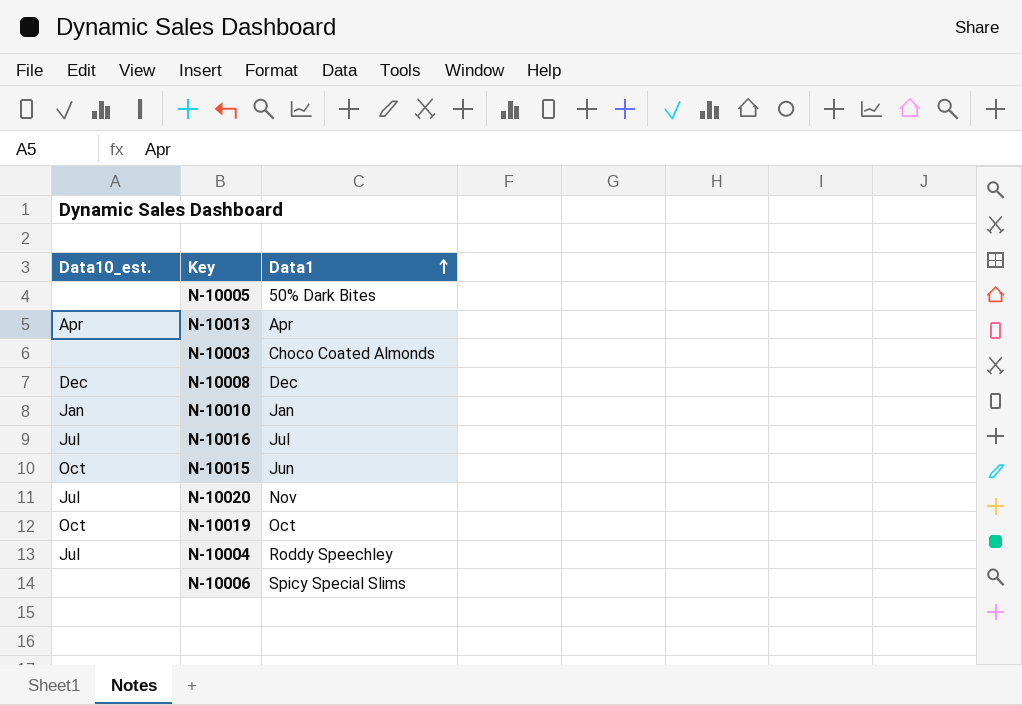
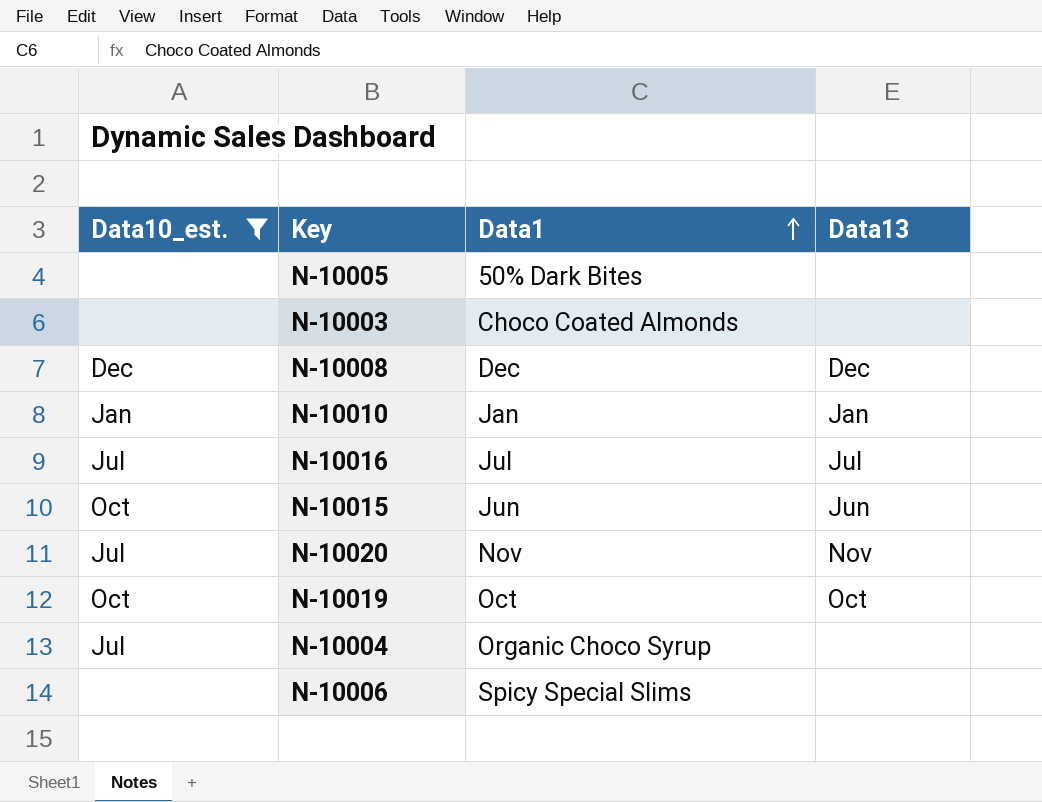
filter: none -> Data10_est. != Apr
column Data13 | position: none -> 4
N-10004 | Data1: Roddy Speechley -> Organic Choco Syrup

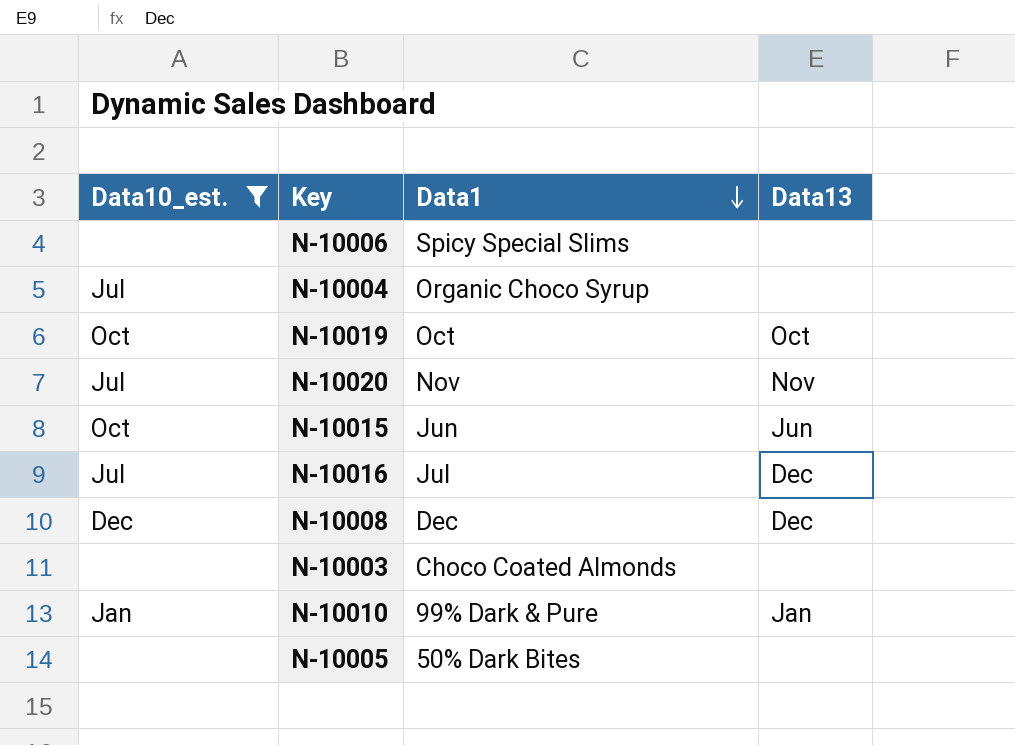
row order: Data1 ascending -> Data1 descending
N-10016 | Data13: Jul -> Dec
N-10010 | Data1: Jan -> 99% Dark & Pure

